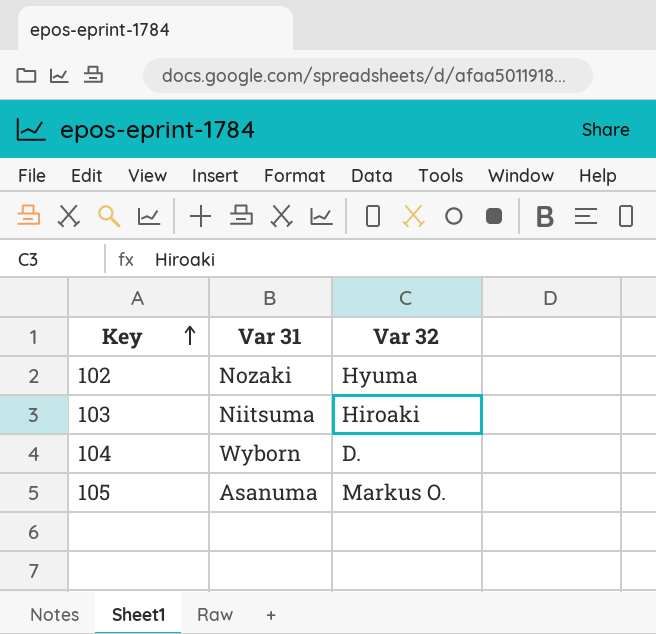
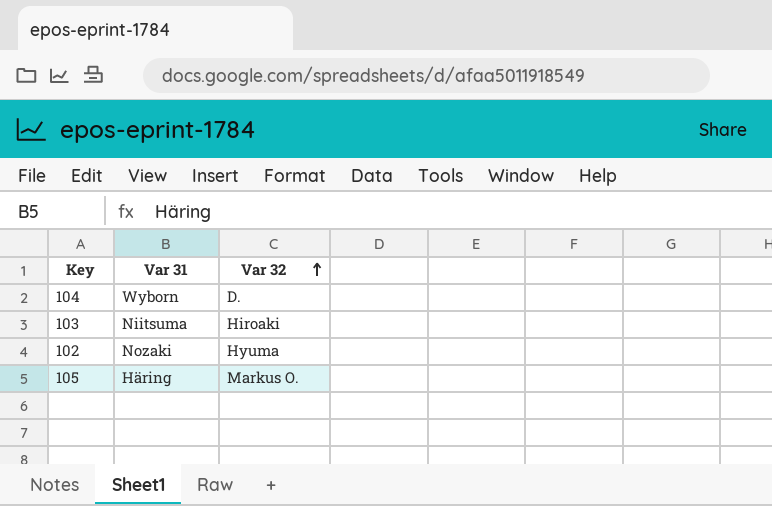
row order: Key ascending -> Var 32 ascending
105 | Var 31: Asanuma -> Häring

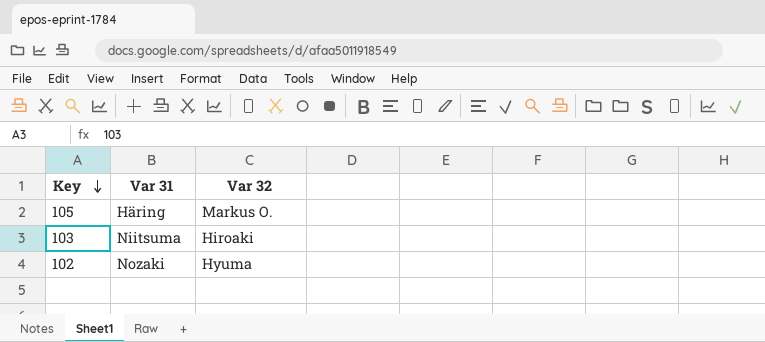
row order: Var 32 ascending -> Key descending
row 104: Wyborn | D. -> none

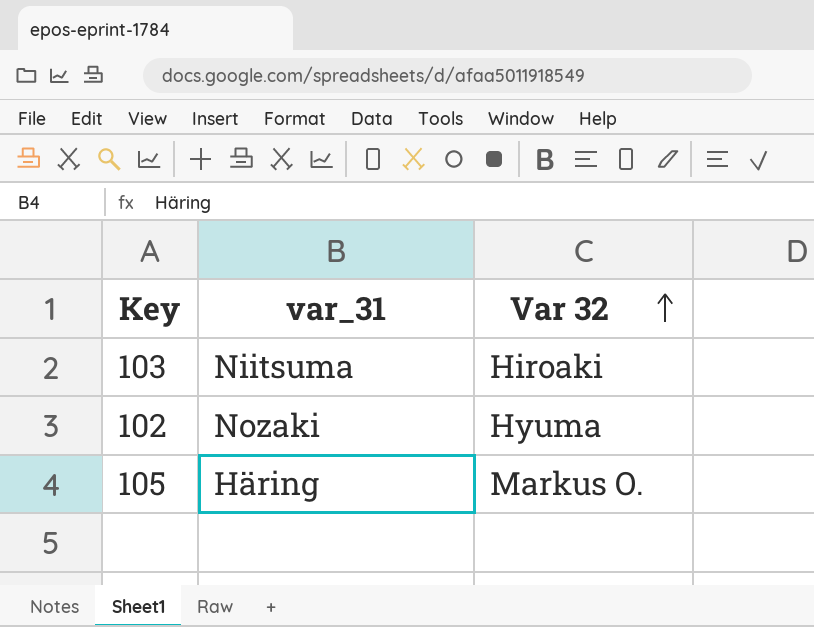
row order: Key descending -> Var 32 ascending
column name: Var 31 -> var_31

